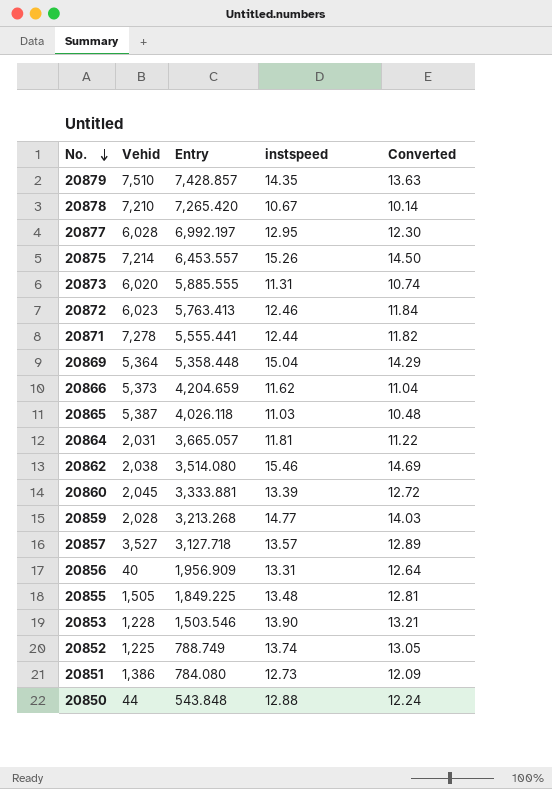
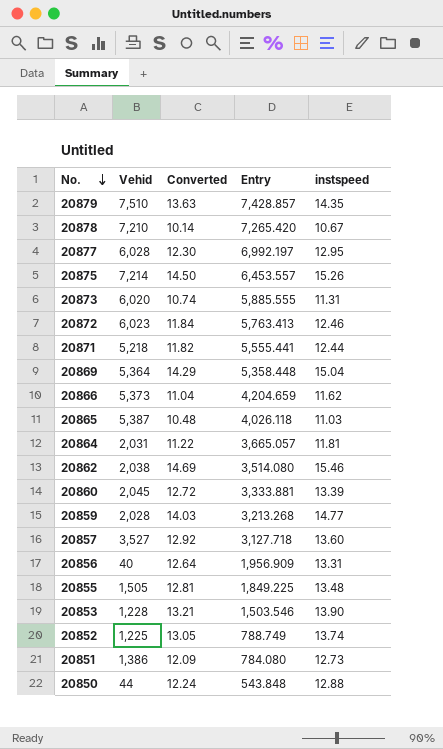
column Converted | position: 5 -> 3
20871 | Vehid: 7,278 -> 5,218
20857 | Converted: 12.89 -> 12.92
20857 | instspeed: 13.57 -> 13.60

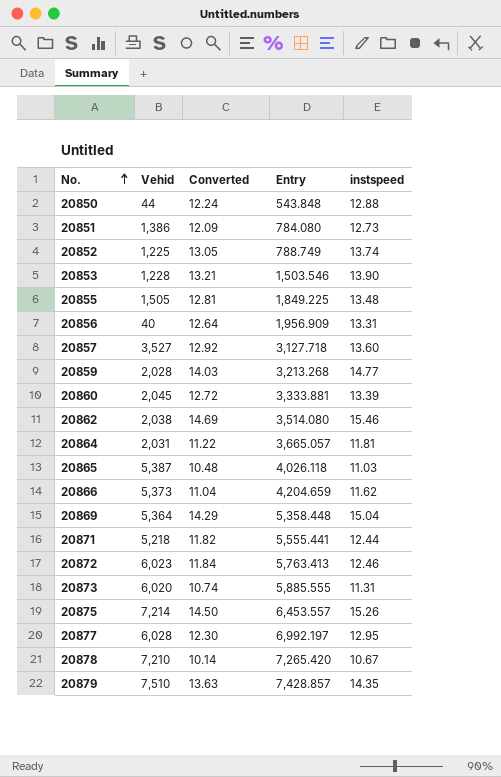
row order: No. descending -> No. ascending

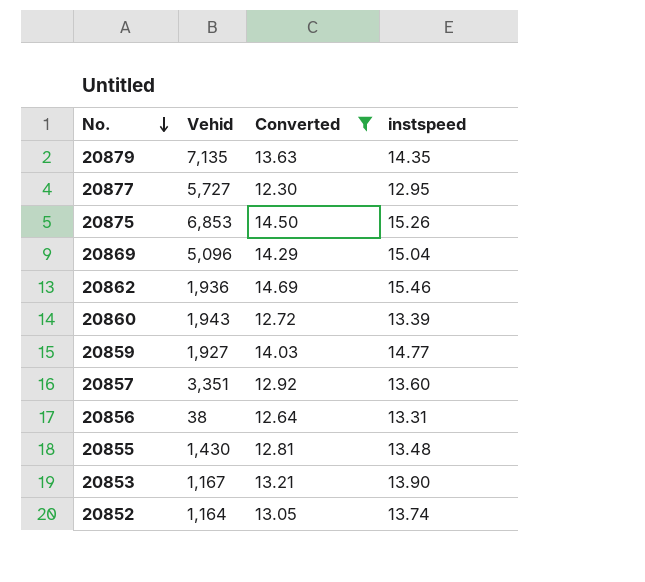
filter: none -> Converted >= 12.30
row order: No. ascending -> No. descending
column Entry | position: 4 -> none
20879 | Vehid: 7,510 -> 7,135
20877 | Vehid: 6,028 -> 5,727
20875 | Vehid: 7,214 -> 6,853
20869 | Vehid: 5,364 -> 5,096
20862 | Vehid: 2,038 -> 1,936
20860 | Vehid: 2,045 -> 1,943
20859 | Vehid: 2,028 -> 1,927
20857 | Vehid: 3,527 -> 3,351
20856 | Vehid: 40 -> 38
20855 | Vehid: 1,505 -> 1,430
20853 | Vehid: 1,228 -> 1,167
20852 | Vehid: 1,225 -> 1,164

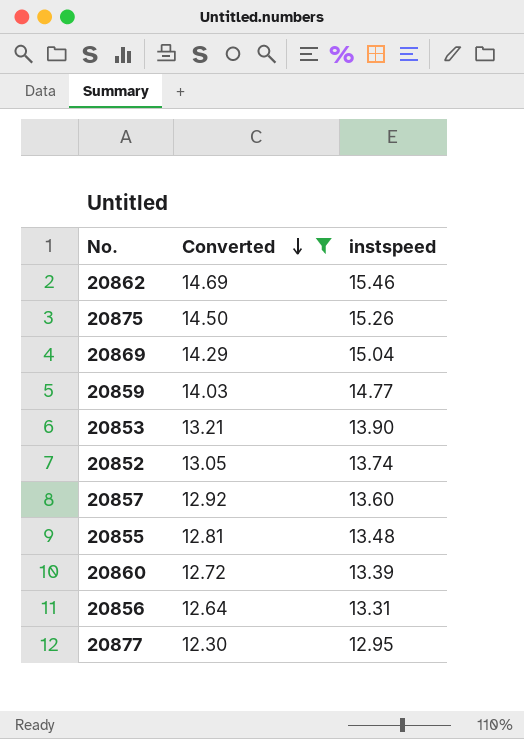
row order: No. descending -> Converted descending
column Vehid | position: 2 -> none
row 20879: 7,135 | 13.63 | 14.35 -> none

